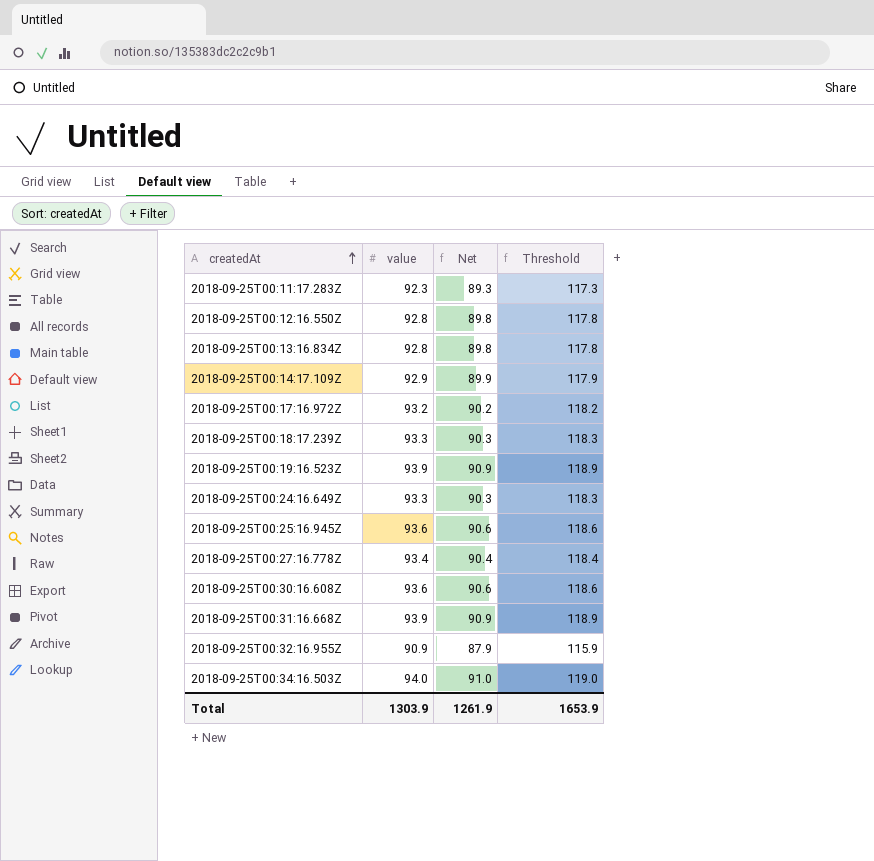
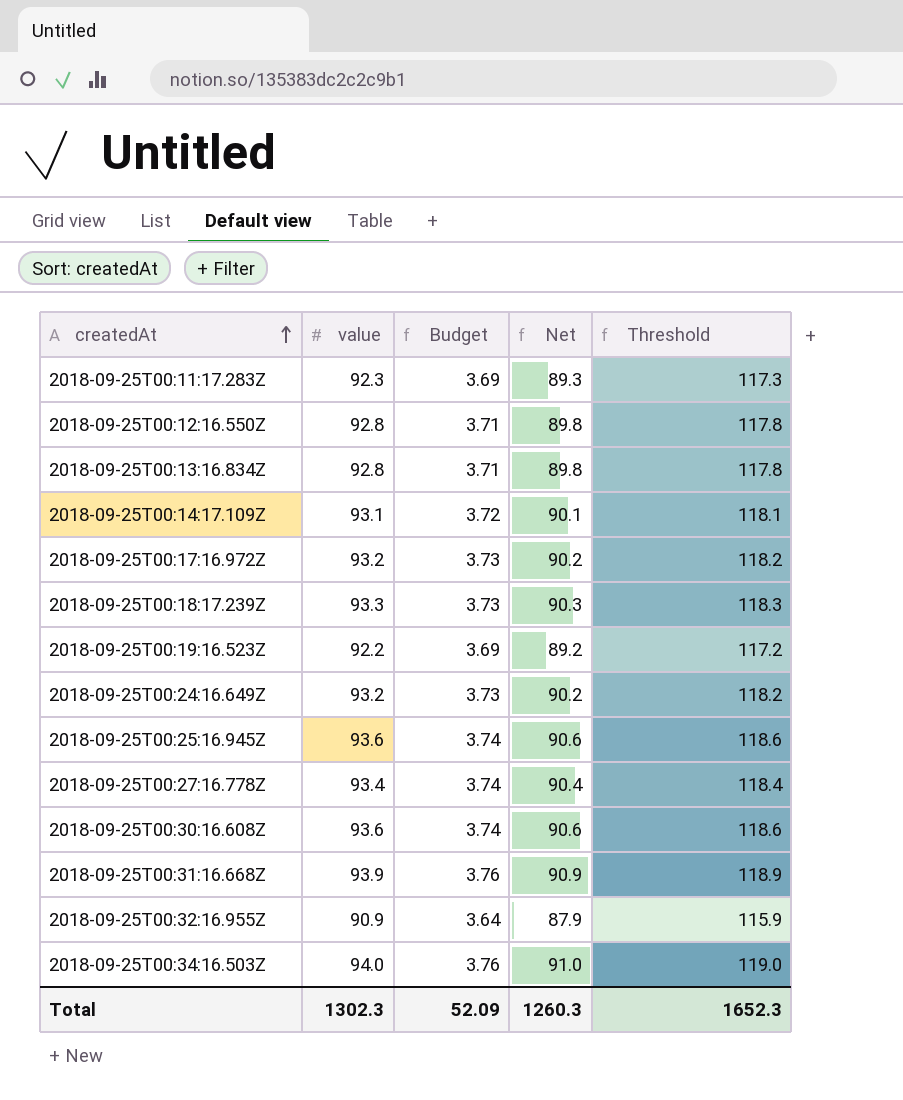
column Budget | formula: none -> [value] * 0.04
2018-09-25T00:14:17.109Z | value: 92.9 -> 93.1
2018-09-25T00:14:17.109Z | Net: 89.9 -> 90.1
2018-09-25T00:14:17.109Z | Threshold: 117.9 -> 118.1
2018-09-25T00:19:16.523Z | value: 93.9 -> 92.2
2018-09-25T00:19:16.523Z | Net: 90.9 -> 89.2
2018-09-25T00:19:16.523Z | Threshold: 118.9 -> 117.2
2018-09-25T00:24:16.649Z | value: 93.3 -> 93.2
2018-09-25T00:24:16.649Z | Net: 90.3 -> 90.2
2018-09-25T00:24:16.649Z | Threshold: 118.3 -> 118.2
Total | value: 1303.9 -> 1302.3
Total | Net: 1261.9 -> 1260.3
Total | Threshold: 1653.9 -> 1652.3

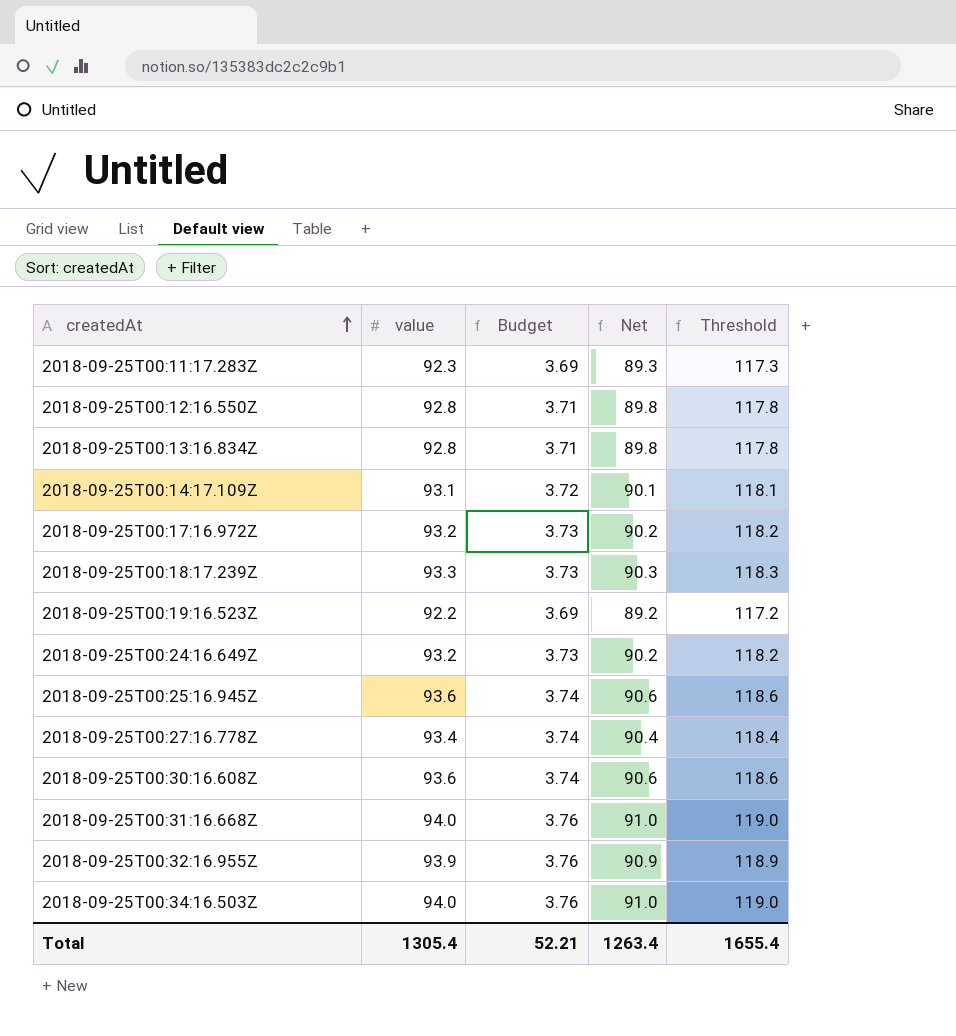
2018-09-25T00:31:16.668Z | value: 93.9 -> 94.0
2018-09-25T00:31:16.668Z | Net: 90.9 -> 91.0
2018-09-25T00:31:16.668Z | Threshold: 118.9 -> 119.0
2018-09-25T00:32:16.955Z | value: 90.9 -> 93.9
2018-09-25T00:32:16.955Z | Budget: 3.64 -> 3.76
2018-09-25T00:32:16.955Z | Net: 87.9 -> 90.9
2018-09-25T00:32:16.955Z | Threshold: 115.9 -> 118.9
Total | value: 1302.3 -> 1305.4
Total | Budget: 52.09 -> 52.21
Total | Net: 1260.3 -> 1263.4
Total | Threshold: 1652.3 -> 1655.4

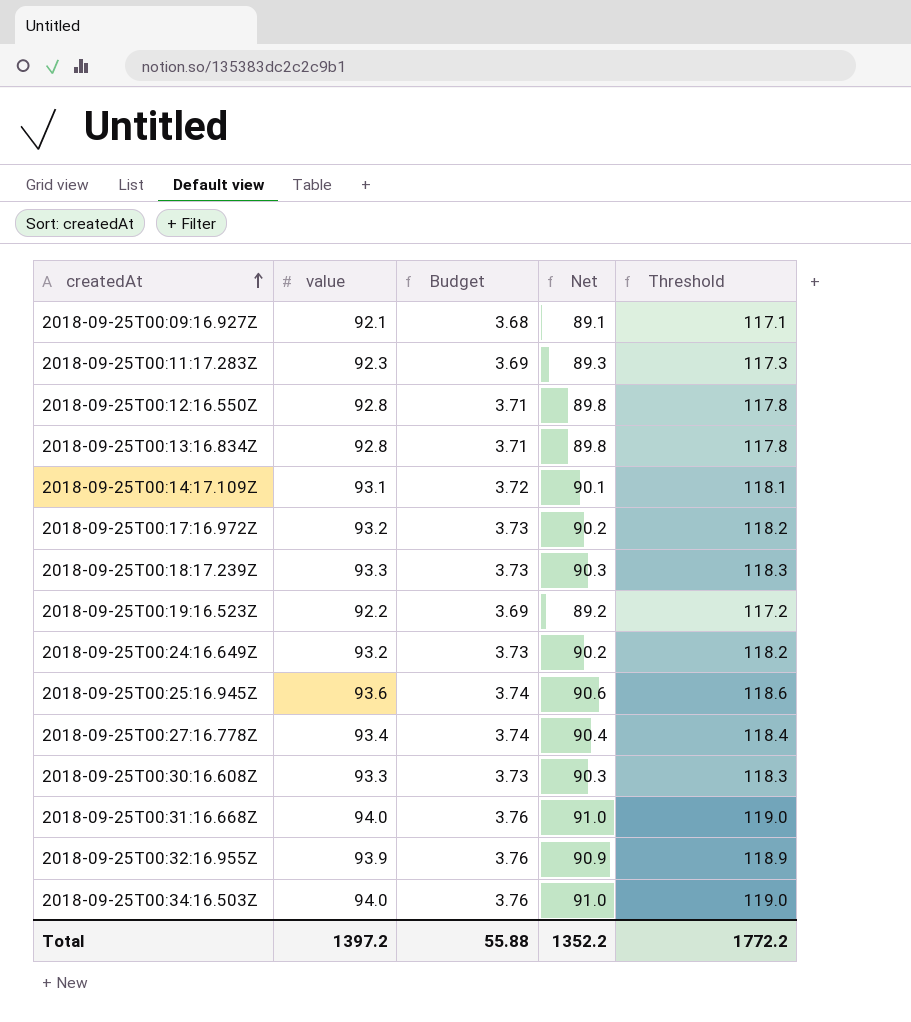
row 2018-09-25T00:09:16.927Z: none -> 92.1 | 3.68 | 89.1 | 117.1
2018-09-25T00:30:16.608Z | value: 93.6 -> 93.3
2018-09-25T00:30:16.608Z | Budget: 3.74 -> 3.73
2018-09-25T00:30:16.608Z | Net: 90.6 -> 90.3
2018-09-25T00:30:16.608Z | Threshold: 118.6 -> 118.3
Total | value: 1305.4 -> 1397.2
Total | Budget: 52.21 -> 55.88
Total | Net: 1263.4 -> 1352.2
Total | Threshold: 1655.4 -> 1772.2

